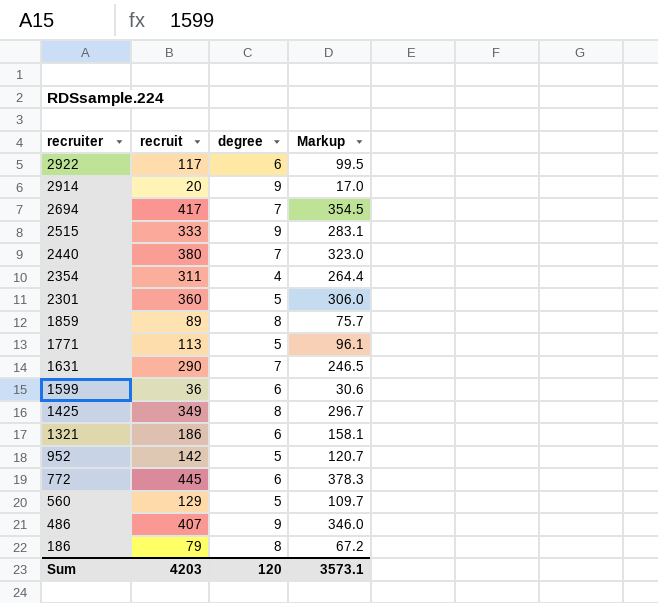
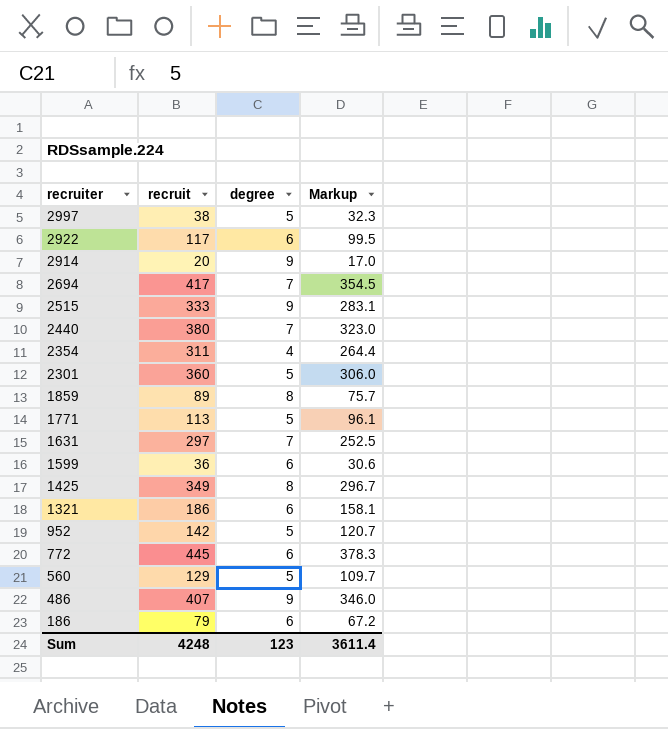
row 2997: none -> 38 | 5 | 32.3
1631 | recruit: 290 -> 297
1631 | Markup: 246.5 -> 252.5
186 | degree: 8 -> 6
Sum | recruit: 4203 -> 4248
Sum | degree: 120 -> 123
Sum | Markup: 3573.1 -> 3611.4

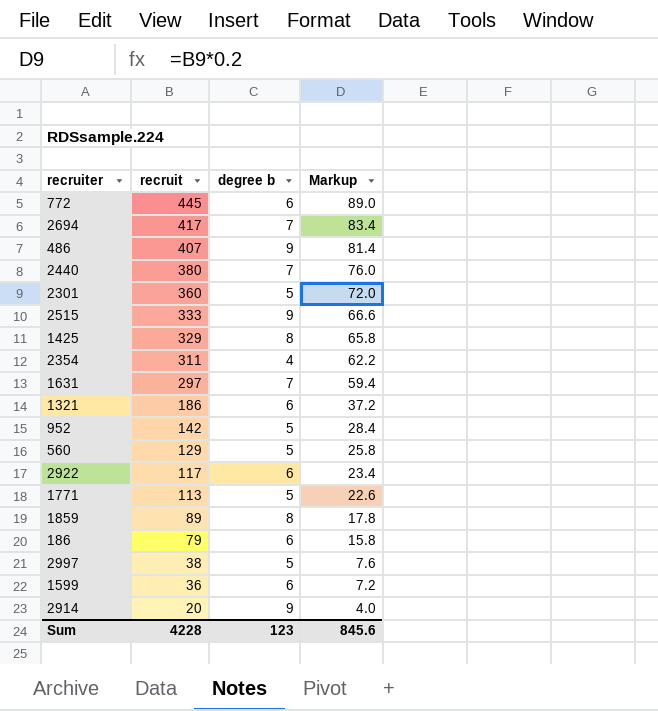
row order: recruiter descending -> recruit descending
column name: degree -> degree b
column Markup | formula: [recruit] * 0.85 -> [recruit] * 0.2
1425 | recruit: 349 -> 329
Sum | recruit: 4248 -> 4228
Sum | Markup: 3611.4 -> 845.6

